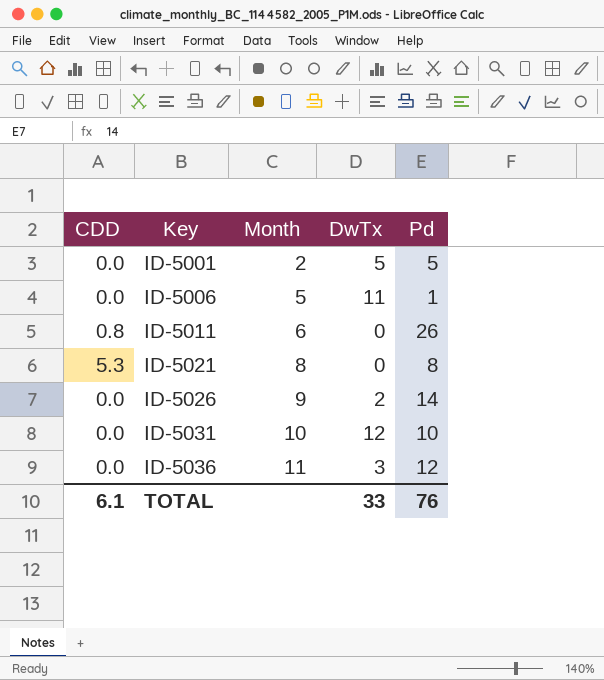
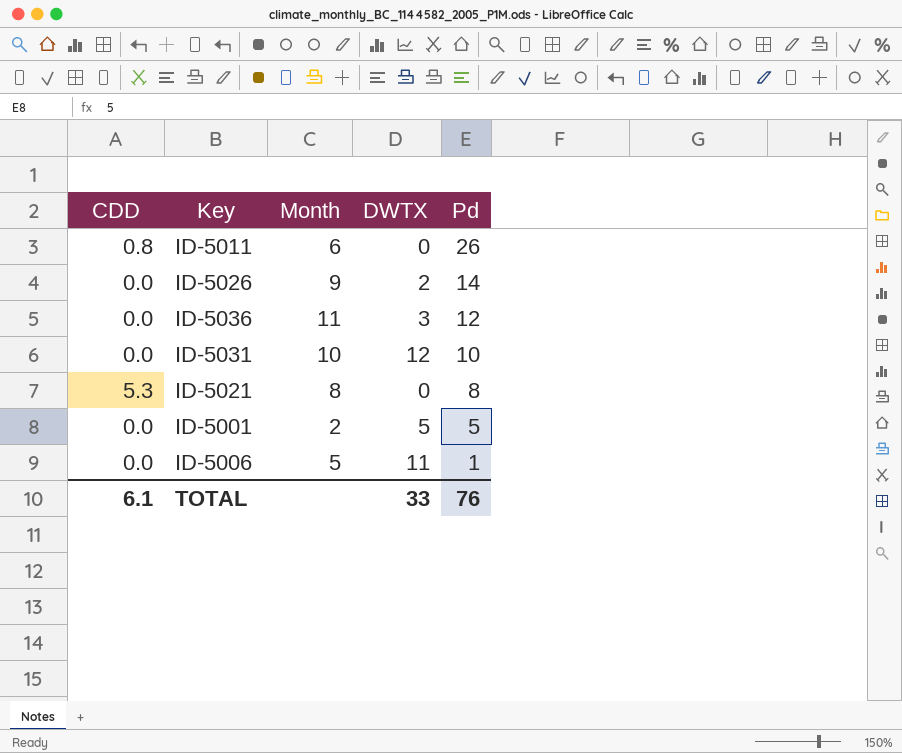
row order: Key ascending -> Pd descending
column name: DwTx -> DWTX

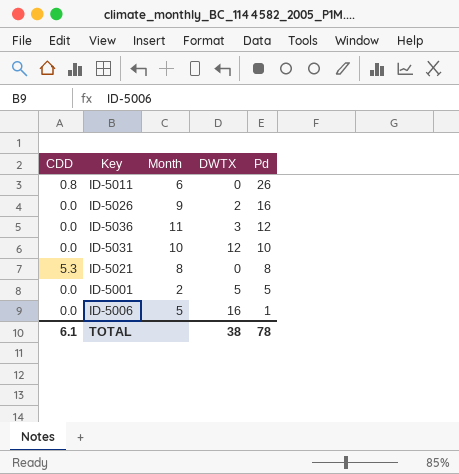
ID-5026 | Pd: 14 -> 16
ID-5006 | DWTX: 11 -> 16
TOTAL | DWTX: 33 -> 38
TOTAL | Pd: 76 -> 78

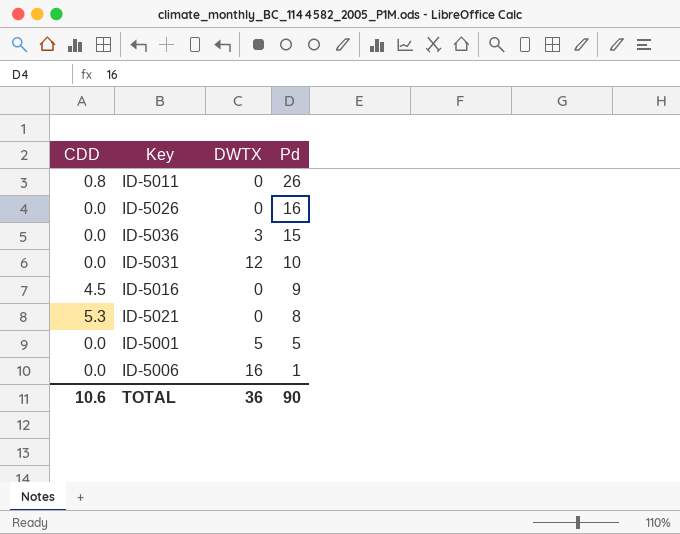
column Month | position: 3 -> none
ID-5026 | DWTX: 2 -> 0
ID-5036 | Pd: 12 -> 15
row ID-5016: none -> 4.5 | 0 | 9
TOTAL | CDD: 6.1 -> 10.6
TOTAL | DWTX: 38 -> 36
TOTAL | Pd: 78 -> 90

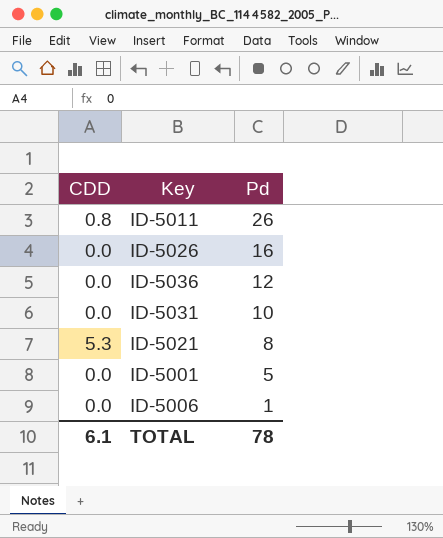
column DWTX | position: 3 -> none
row ID-5016: 4.5 | 0 | 9 -> none
ID-5036 | Pd: 15 -> 12
TOTAL | CDD: 10.6 -> 6.1
TOTAL | Pd: 90 -> 78

